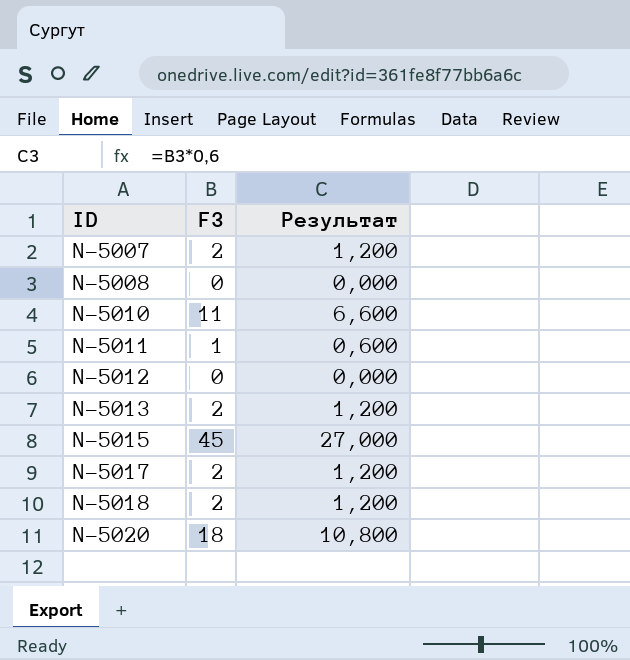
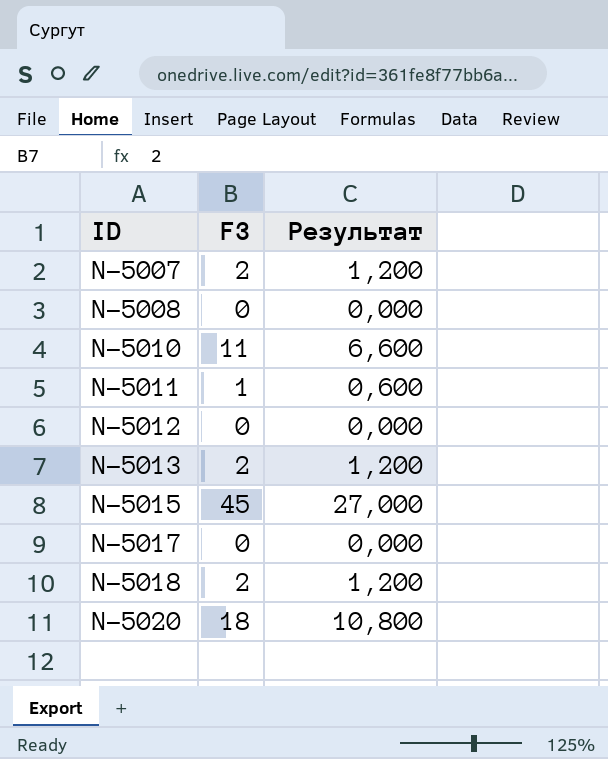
N-5017 | F3: 2 -> 0
N-5017 | Результат: 1,200 -> 0,000

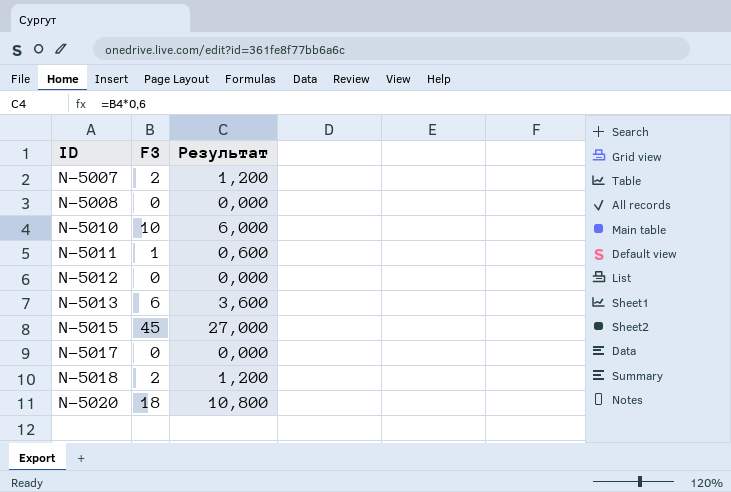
N-5010 | F3: 11 -> 10
N-5010 | Результат: 6,600 -> 6,000
N-5013 | F3: 2 -> 6
N-5013 | Результат: 1,200 -> 3,600

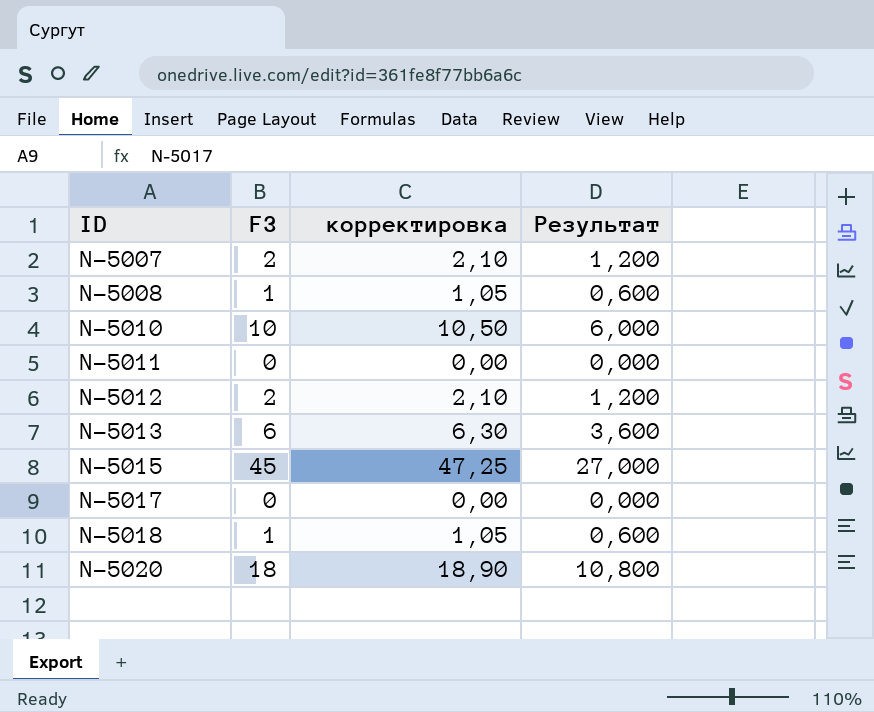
column корректировка | formula: none -> [F3] * 1,05
N-5008 | F3: 0 -> 1
N-5008 | Результат: 0,000 -> 0,600
N-5011 | F3: 1 -> 0
N-5011 | Результат: 0,600 -> 0,000
N-5012 | F3: 0 -> 2
N-5012 | Результат: 0,000 -> 1,200
N-5018 | F3: 2 -> 1
N-5018 | Результат: 1,200 -> 0,600

